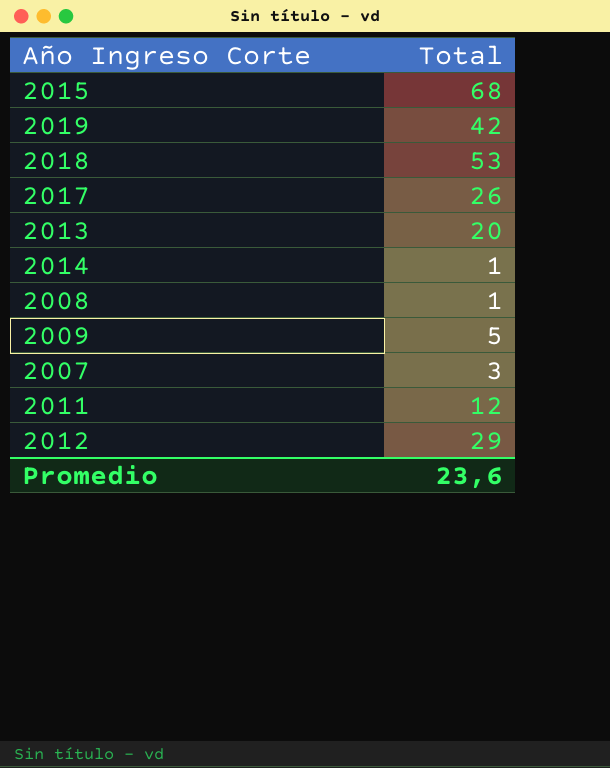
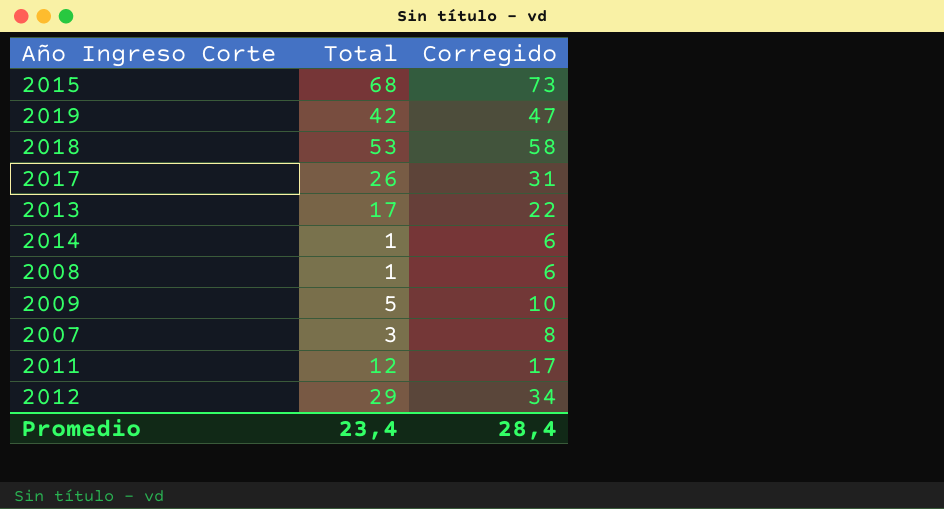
column Corregido | formula: none -> [Total] + 5
2013 | Total: 20 -> 17
Promedio | Total: 23,6 -> 23,4

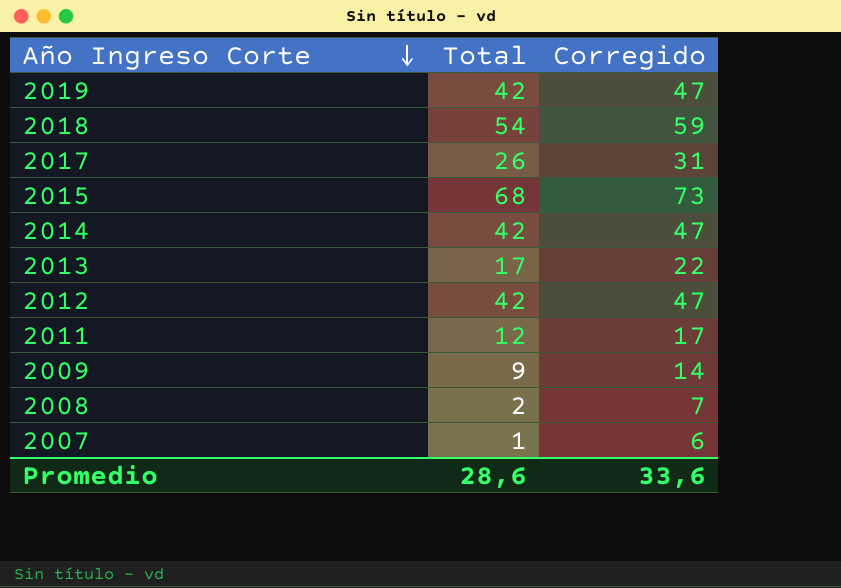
row order: none -> Año Ingreso Corte descending
2018 | Total: 53 -> 54
2018 | Corregido: 58 -> 59
2014 | Total: 1 -> 42
2014 | Corregido: 6 -> 47
2012 | Total: 29 -> 42
2012 | Corregido: 34 -> 47
2009 | Total: 5 -> 9
2009 | Corregido: 10 -> 14
2008 | Total: 1 -> 2
2008 | Corregido: 6 -> 7
2007 | Total: 3 -> 1
2007 | Corregido: 8 -> 6
Promedio | Total: 23,4 -> 28,6
Promedio | Corregido: 28,4 -> 33,6

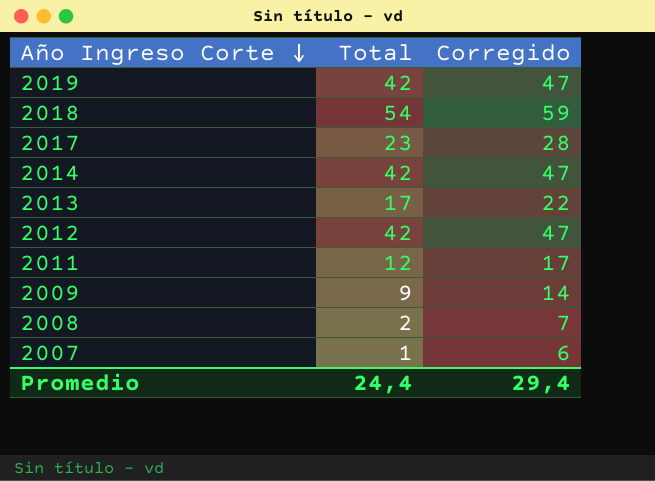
row 2015: 68 | 73 -> none
2017 | Total: 26 -> 23
2017 | Corregido: 31 -> 28
Promedio | Total: 28,6 -> 24,4
Promedio | Corregido: 33,6 -> 29,4

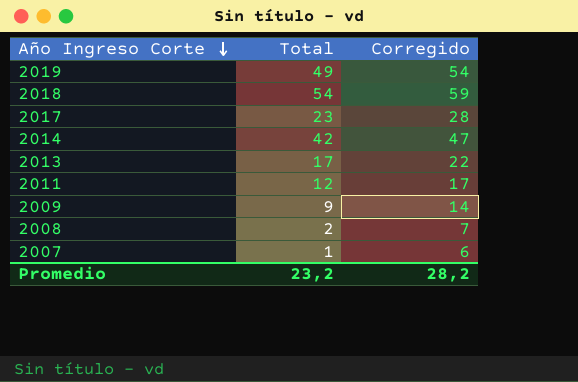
row 2012: 42 | 47 -> none
2019 | Total: 42 -> 49
2019 | Corregido: 47 -> 54
Promedio | Total: 24,4 -> 23,2
Promedio | Corregido: 29,4 -> 28,2

